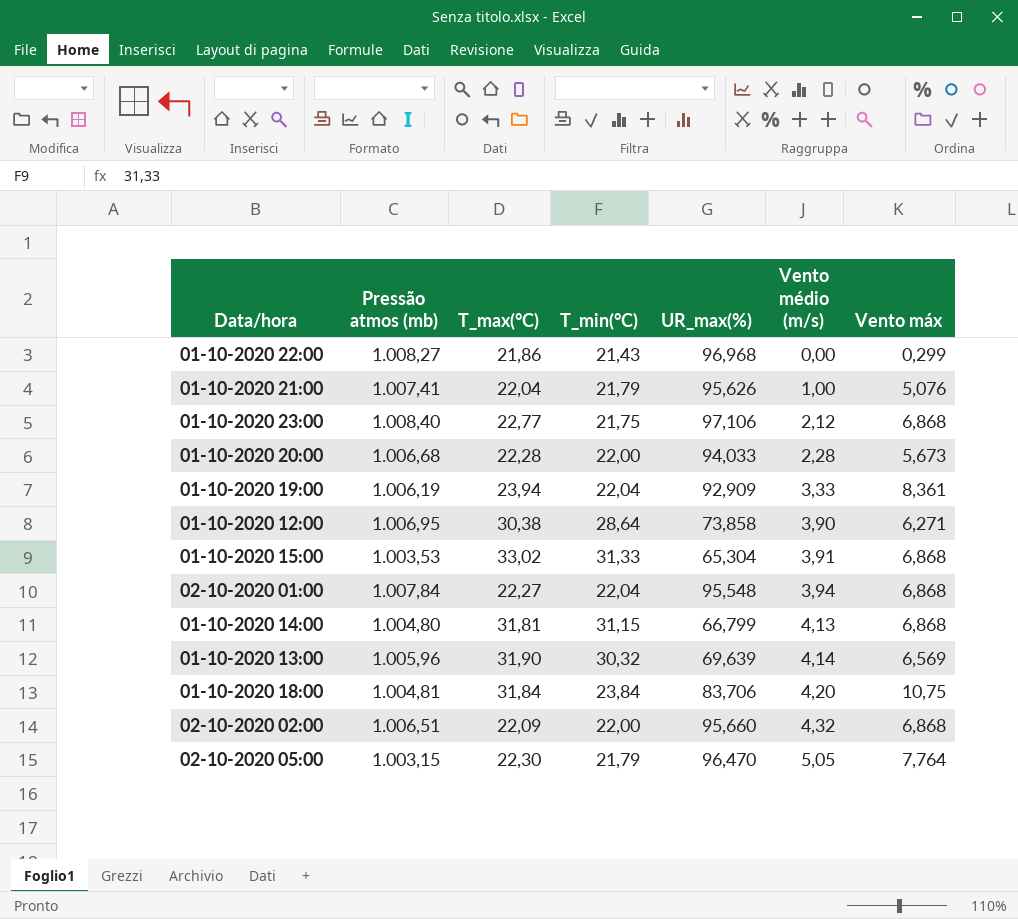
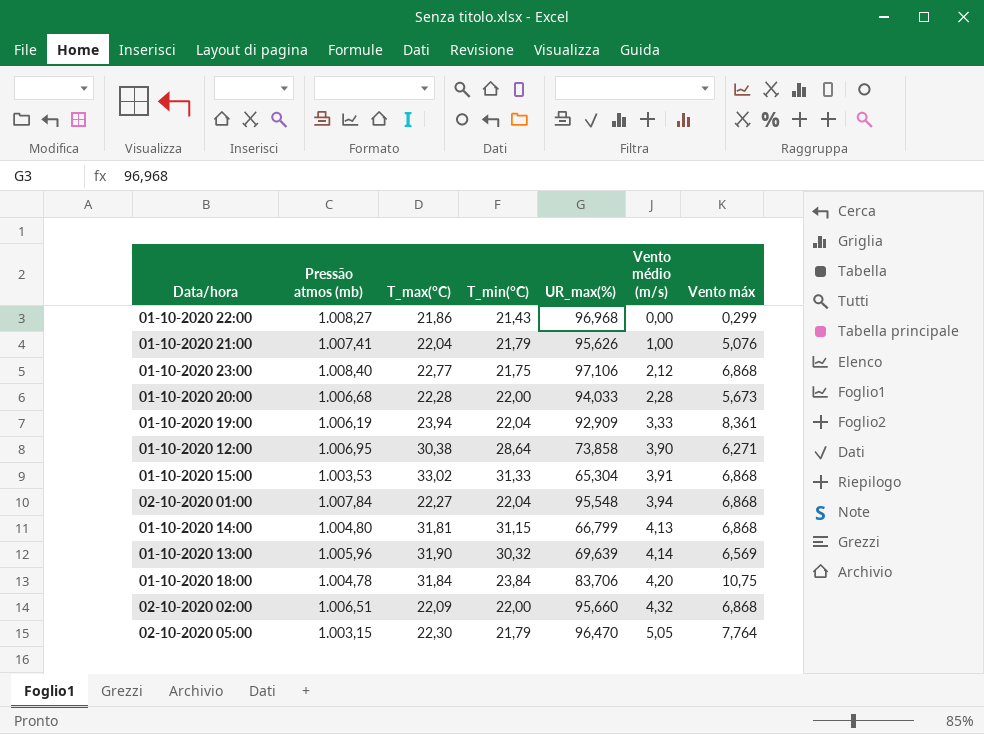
01-10-2020 18:00 | Pressão atmos (mb): 1.004,81 -> 1.004,78

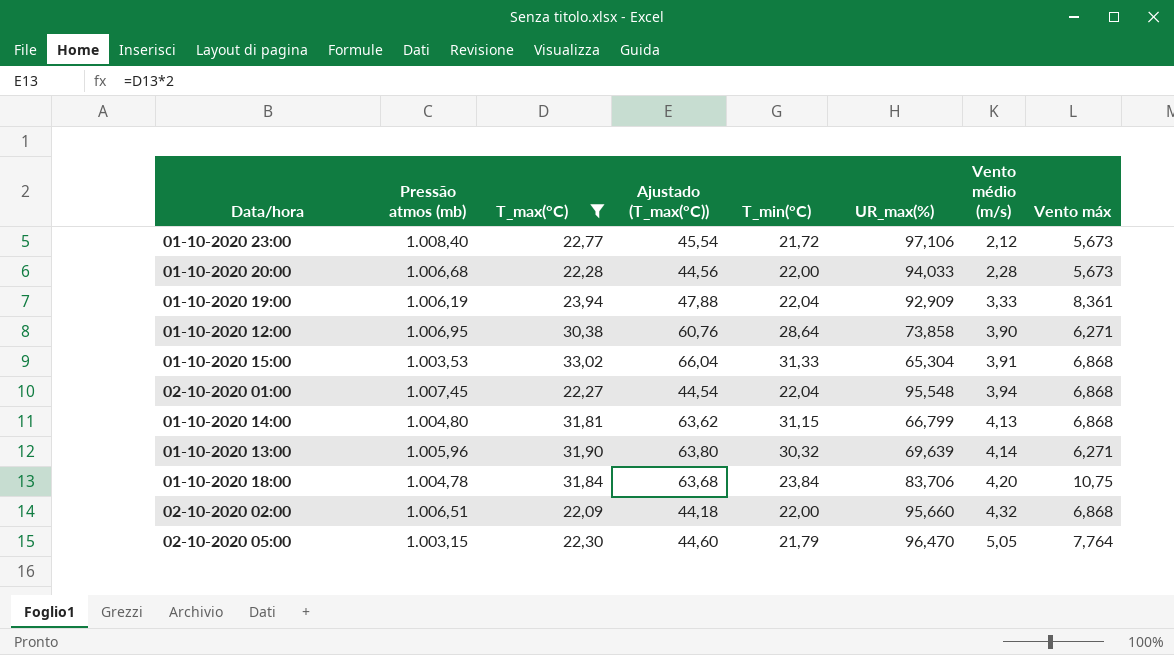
filter: none -> T_max(°C) >= 22,09
column Ajustado (T_max(°C)) | formula: none -> [T_max(°C)] * 2
01-10-2020 23:00 | T_min(°C): 21,75 -> 21,72
01-10-2020 23:00 | Vento máx: 6,868 -> 5,673
02-10-2020 01:00 | Pressão atmos (mb): 1.007,84 -> 1.007,45
01-10-2020 13:00 | Vento máx: 6,569 -> 6,271

